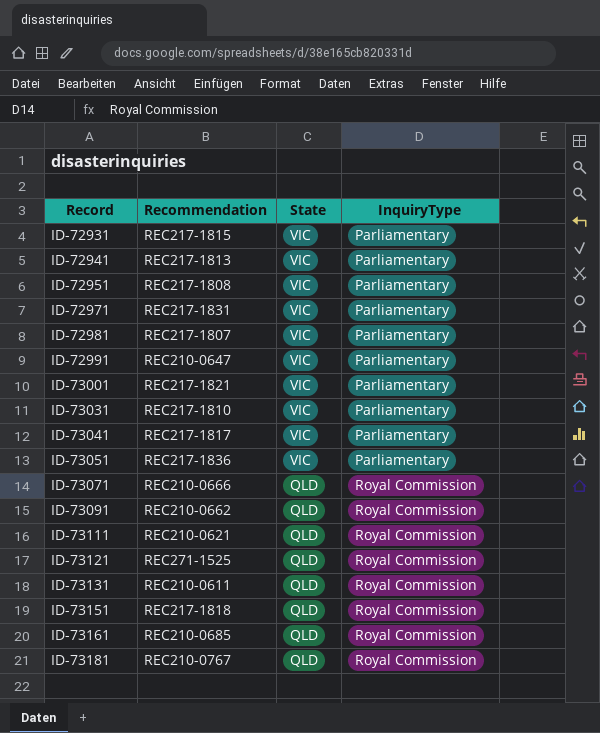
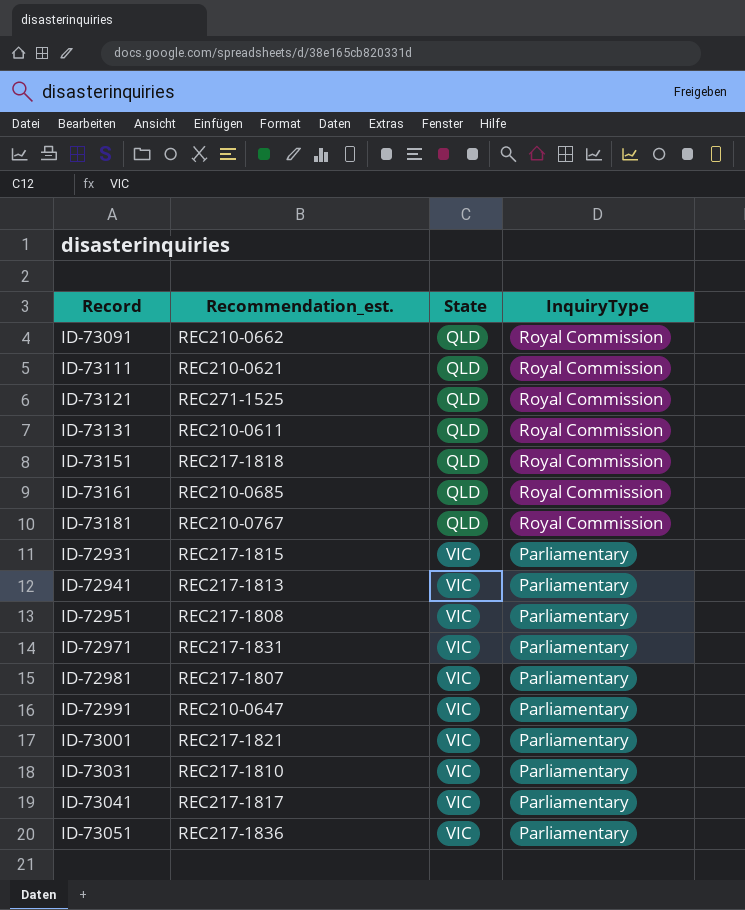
row order: Record ascending -> State ascending
column name: Recommendation -> Recommendation_est.
row ID-73071: REC210-0666 | QLD | Royal Commission -> none

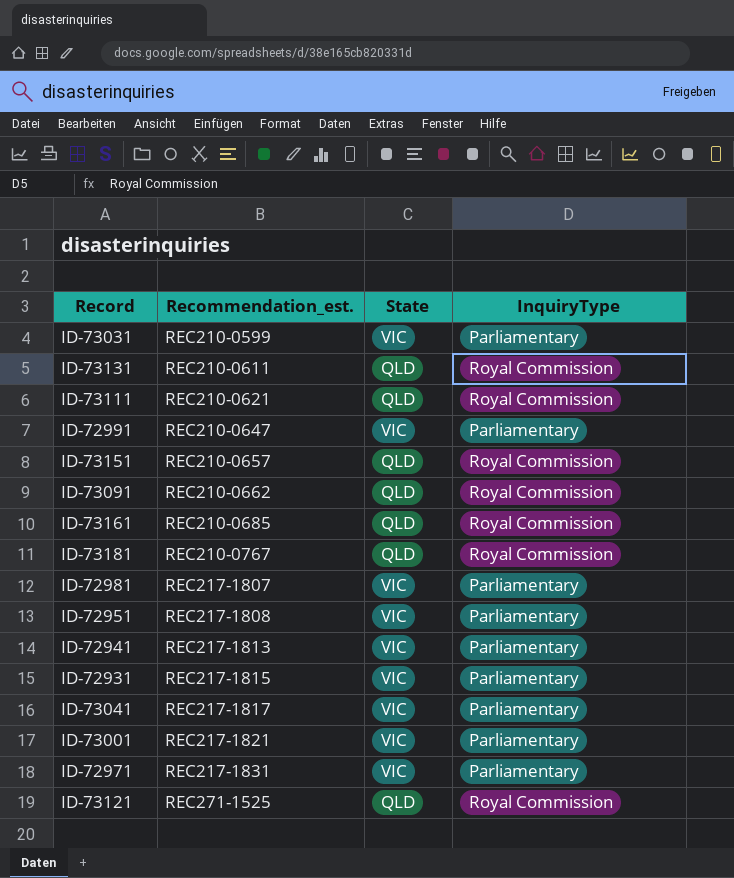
row order: State ascending -> Recommendation_est. ascending
row ID-73051: REC217-1836 | VIC | Parliamentary -> none
ID-73031 | Recommendation_est.: REC217-1810 -> REC210-0599
ID-73151 | Recommendation_est.: REC217-1818 -> REC210-0657

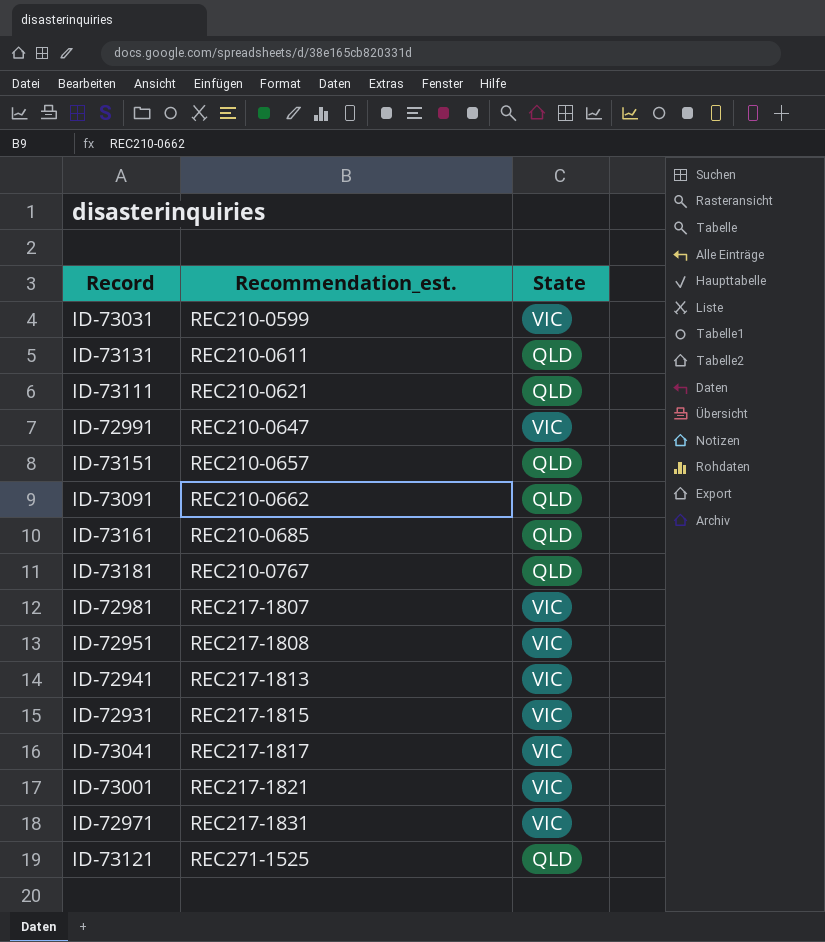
column InquiryType | position: 4 -> none

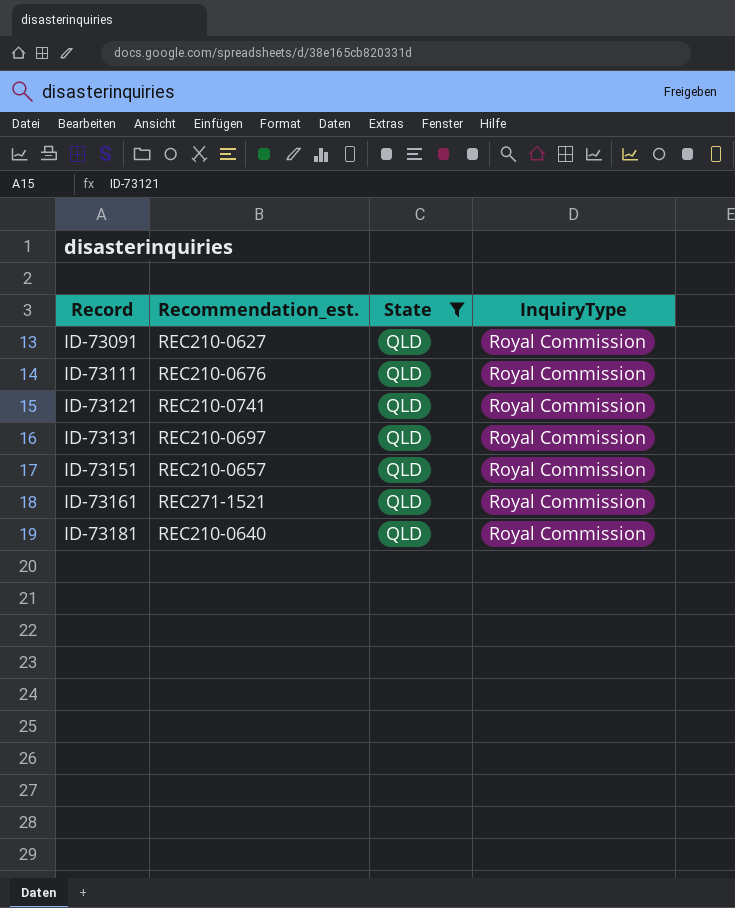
filter: none -> State = QLD
row order: Recommendation_est. ascending -> Record ascending
column InquiryType | position: none -> 4
ID-73091 | Recommendation_est.: REC210-0662 -> REC210-0627
ID-73111 | Recommendation_est.: REC210-0621 -> REC210-0676
ID-73121 | Recommendation_est.: REC271-1525 -> REC210-0741
ID-73131 | Recommendation_est.: REC210-0611 -> REC210-0697
ID-73161 | Recommendation_est.: REC210-0685 -> REC271-1521
ID-73181 | Recommendation_est.: REC210-0767 -> REC210-0640

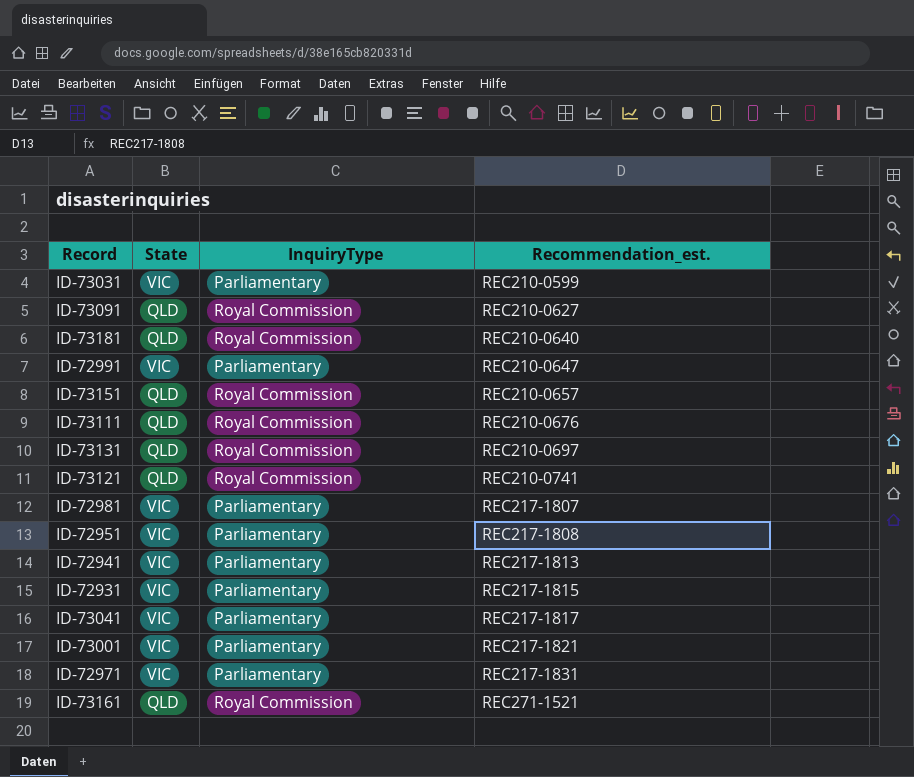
filter: State = QLD -> none
row order: Record ascending -> Recommendation_est. ascending
column Recommendation_est. | position: 2 -> 4

